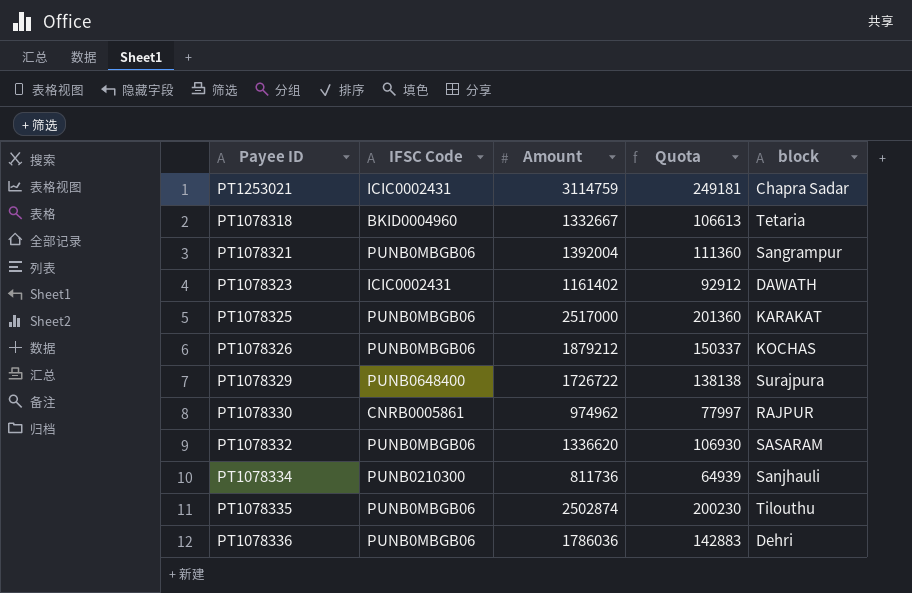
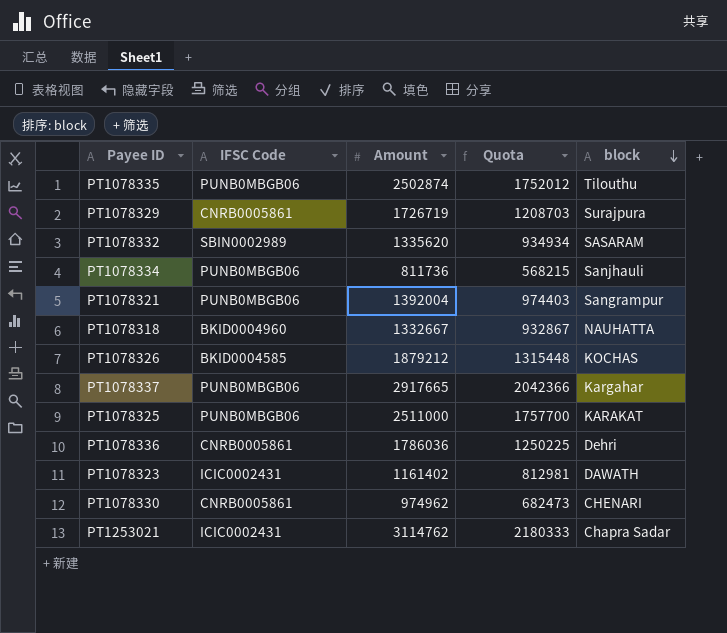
row order: none -> block descending
column Quota | formula: [Amount] * 0.08 -> [Amount] * 0.7
PT1078329 | IFSC Code: PUNB0648400 -> CNRB0005861
PT1078329 | Amount: 1726722 -> 1726719
PT1078332 | IFSC Code: PUNB0MBGB06 -> SBIN0002989
PT1078332 | Amount: 1336620 -> 1335620
PT1078334 | IFSC Code: PUNB0210300 -> PUNB0MBGB06
PT1078318 | block: Tetaria -> NAUHATTA
PT1078326 | IFSC Code: PUNB0MBGB06 -> BKID0004585
row PT1078337: none -> PUNB0MBGB06 | 2917665 | 2042366 | Kargahar
PT1078325 | Amount: 2517000 -> 2511000
PT1078336 | IFSC Code: PUNB0MBGB06 -> CNRB0005861
PT1078330 | block: RAJPUR -> CHENARI
PT1253021 | Amount: 3114759 -> 3114762

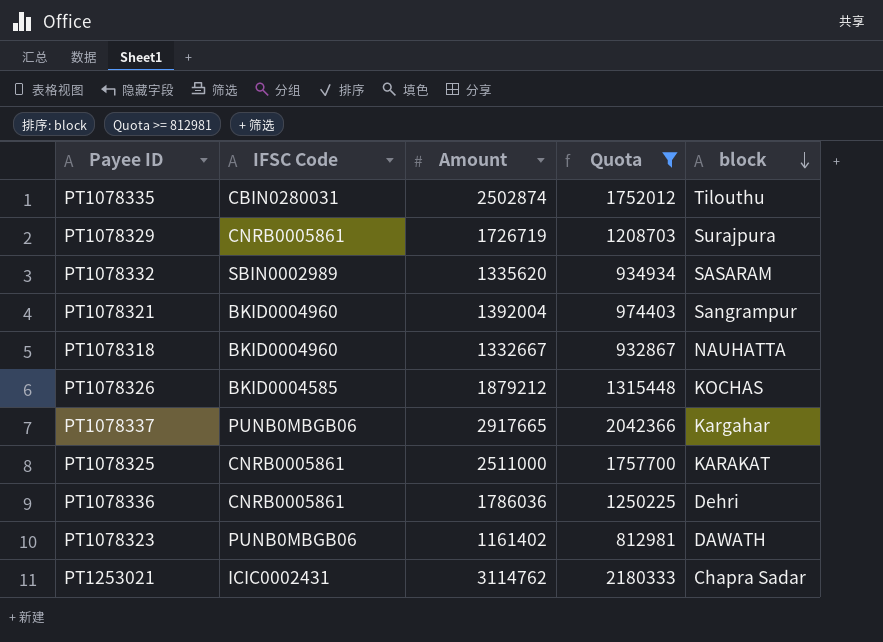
filter: none -> Quota >= 812981
PT1078335 | IFSC Code: PUNB0MBGB06 -> CBIN0280031
PT1078321 | IFSC Code: PUNB0MBGB06 -> BKID0004960
PT1078325 | IFSC Code: PUNB0MBGB06 -> CNRB0005861
PT1078323 | IFSC Code: ICIC0002431 -> PUNB0MBGB06

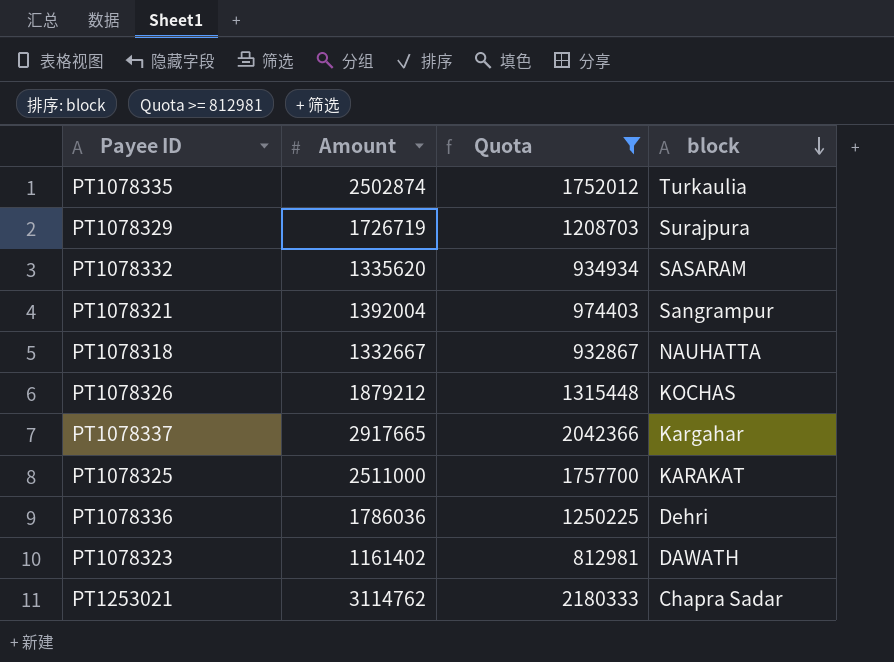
column IFSC Code | position: 2 -> none
PT1078335 | block: Tilouthu -> Turkaulia

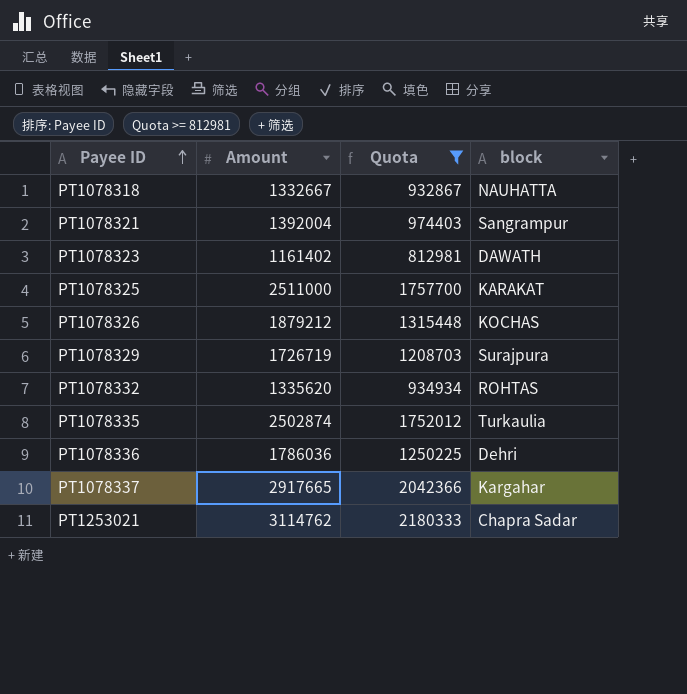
row order: block descending -> Payee ID ascending
PT1078332 | block: SASARAM -> ROHTAS

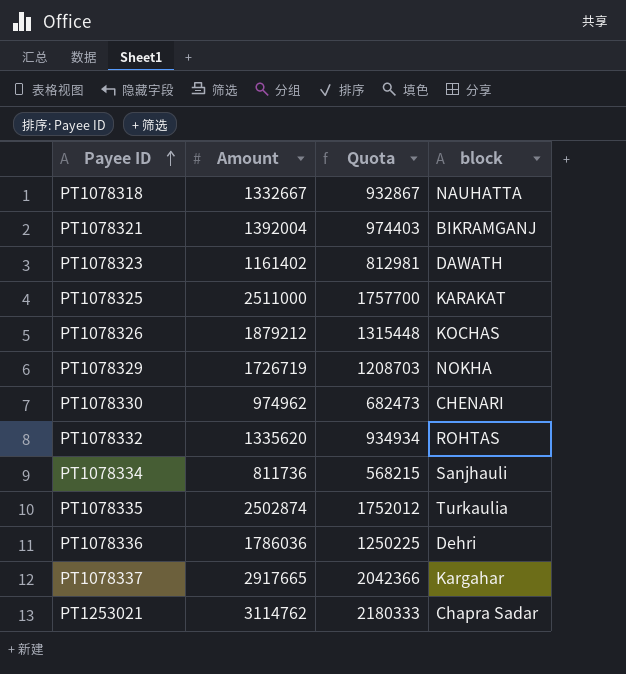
filter: Quota >= 812981 -> none
PT1078321 | block: Sangrampur -> BIKRAMGANJ
PT1078329 | block: Surajpura -> NOKHA

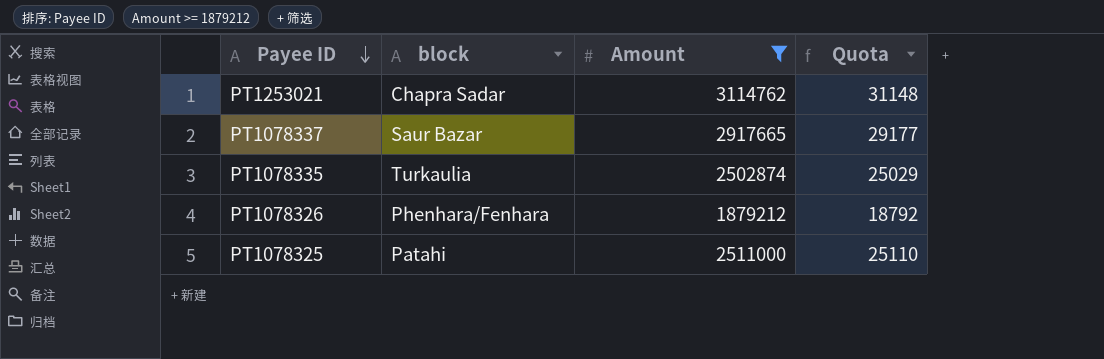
filter: none -> Amount >= 1879212
row order: Payee ID ascending -> Payee ID descending
column block | position: 4 -> 2
column Quota | formula: [Amount] * 0.7 -> [Amount] * 0.01
PT1078337 | block: Kargahar -> Saur Bazar
PT1078326 | block: KOCHAS -> Phenhara/Fenhara
PT1078325 | block: KARAKAT -> Patahi

